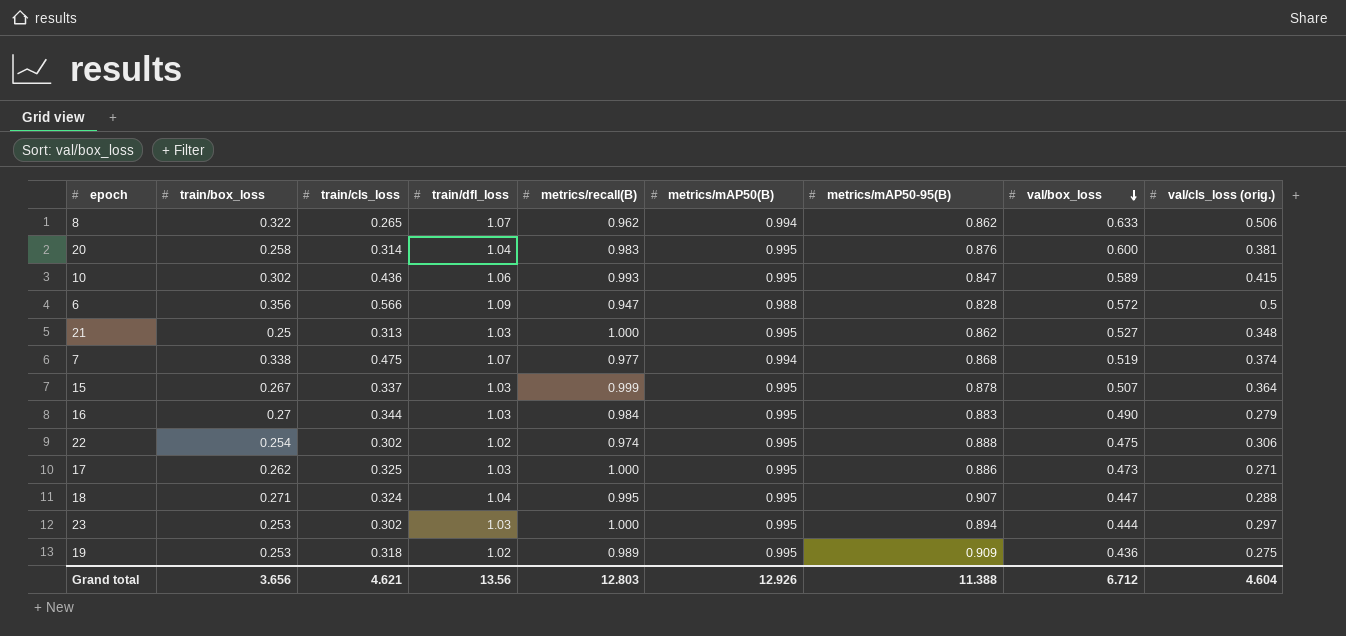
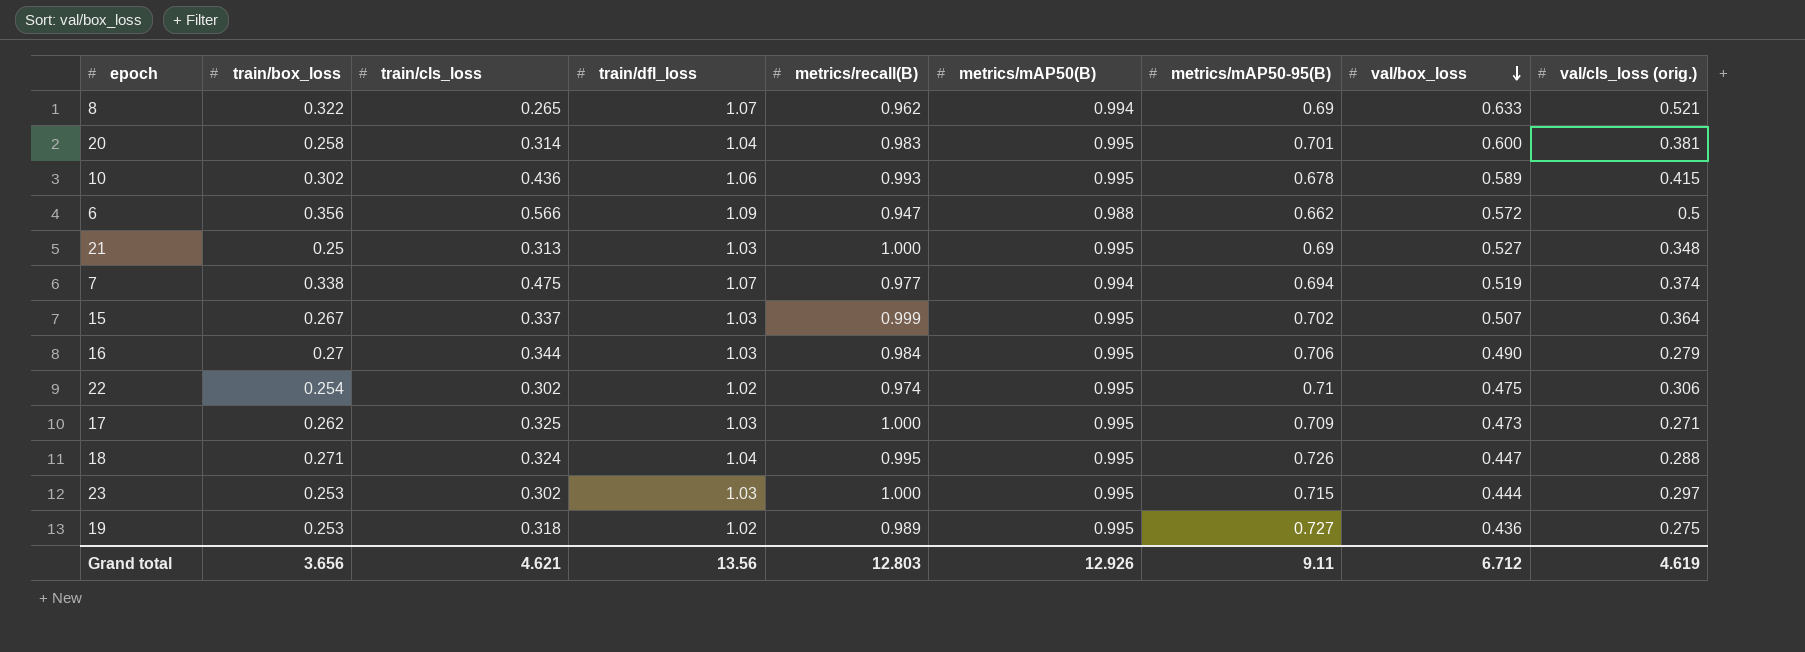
8 | metrics/mAP50-95(B): 0.862 -> 0.69
8 | val/cls_loss (orig.): 0.506 -> 0.521
20 | metrics/mAP50-95(B): 0.876 -> 0.701
10 | metrics/mAP50-95(B): 0.847 -> 0.678
6 | metrics/mAP50-95(B): 0.828 -> 0.662
21 | metrics/mAP50-95(B): 0.862 -> 0.69
7 | metrics/mAP50-95(B): 0.868 -> 0.694
15 | metrics/mAP50-95(B): 0.878 -> 0.702
16 | metrics/mAP50-95(B): 0.883 -> 0.706
22 | metrics/mAP50-95(B): 0.888 -> 0.71
17 | metrics/mAP50-95(B): 0.886 -> 0.709
18 | metrics/mAP50-95(B): 0.907 -> 0.726
23 | metrics/mAP50-95(B): 0.894 -> 0.715
19 | metrics/mAP50-95(B): 0.909 -> 0.727
Grand total | metrics/mAP50-95(B): 11.388 -> 9.11
Grand total | val/cls_loss (orig.): 4.604 -> 4.619

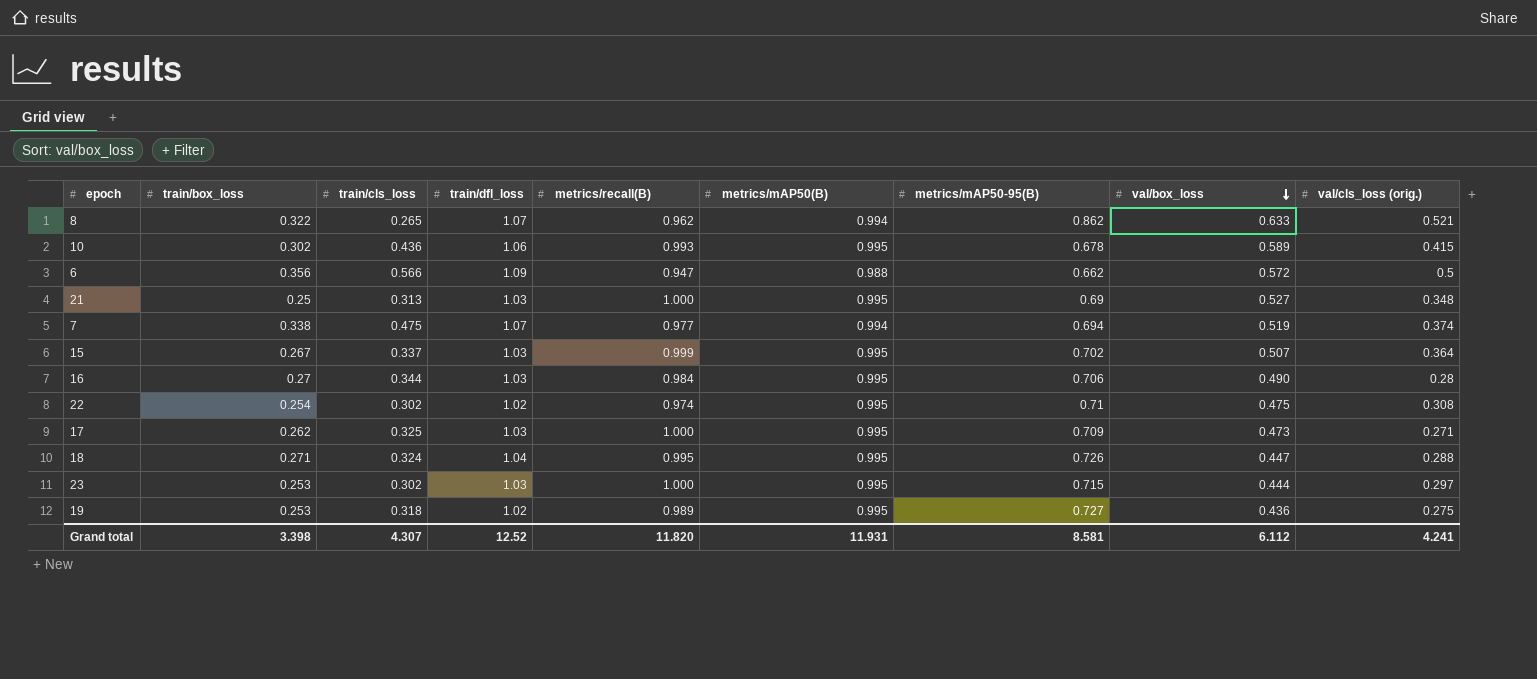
row 20: 0.258 | 0.314 | 1.04 | 0.983 | 0.995 | 0.701 | 0.600 | 0.381 -> none
8 | metrics/mAP50-95(B): 0.69 -> 0.862
16 | val/cls_loss (orig.): 0.279 -> 0.28
22 | val/cls_loss (orig.): 0.306 -> 0.308
Grand total | train/box_loss: 3.656 -> 3.398
Grand total | train/cls_loss: 4.621 -> 4.307
Grand total | train/dfl_loss: 13.56 -> 12.52
Grand total | metrics/recall(B): 12.803 -> 11.820
Grand total | metrics/mAP50(B): 12.926 -> 11.931
Grand total | metrics/mAP50-95(B): 9.11 -> 8.581
Grand total | val/box_loss: 6.712 -> 6.112
Grand total | val/cls_loss (orig.): 4.619 -> 4.241

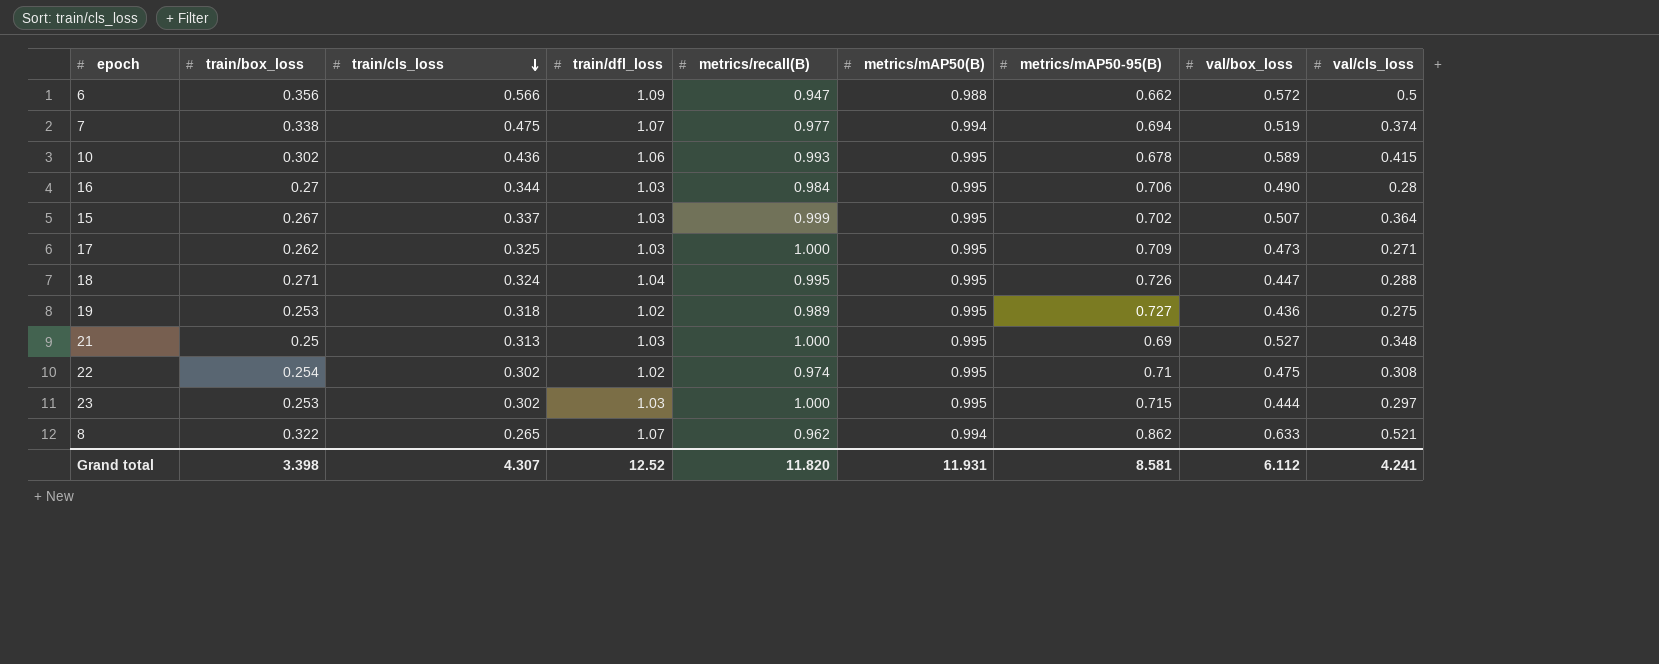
row order: val/box_loss descending -> train/cls_loss descending
column name: val/cls_loss (orig.) -> val/cls_loss

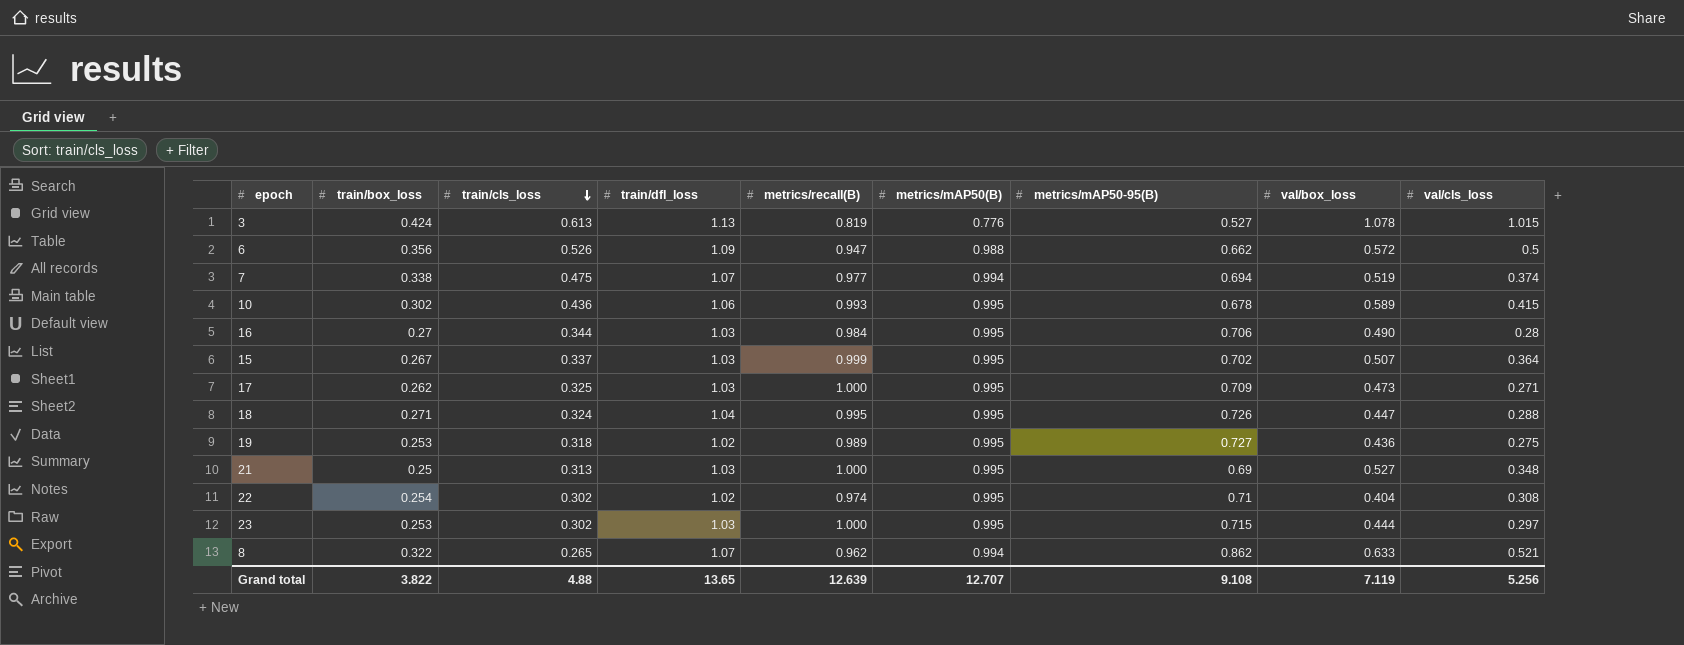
row 3: none -> 0.424 | 0.613 | 1.13 | 0.819 | 0.776 | 0.527 | 1.078 | 1.015
6 | train/cls_loss: 0.566 -> 0.526
22 | val/box_loss: 0.475 -> 0.404
Grand total | train/box_loss: 3.398 -> 3.822
Grand total | train/cls_loss: 4.307 -> 4.88
Grand total | train/dfl_loss: 12.52 -> 13.65
Grand total | metrics/recall(B): 11.820 -> 12.639
Grand total | metrics/mAP50(B): 11.931 -> 12.707
Grand total | metrics/mAP50-95(B): 8.581 -> 9.108
Grand total | val/box_loss: 6.112 -> 7.119
Grand total | val/cls_loss: 4.241 -> 5.256

